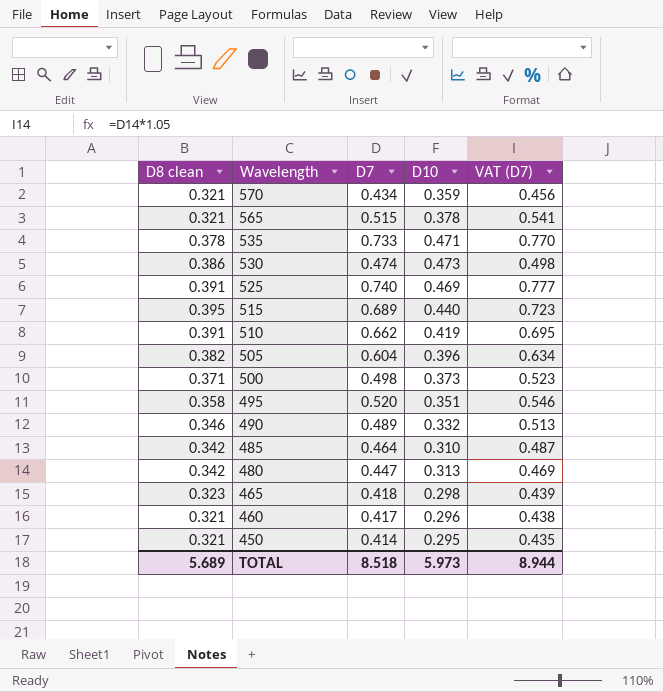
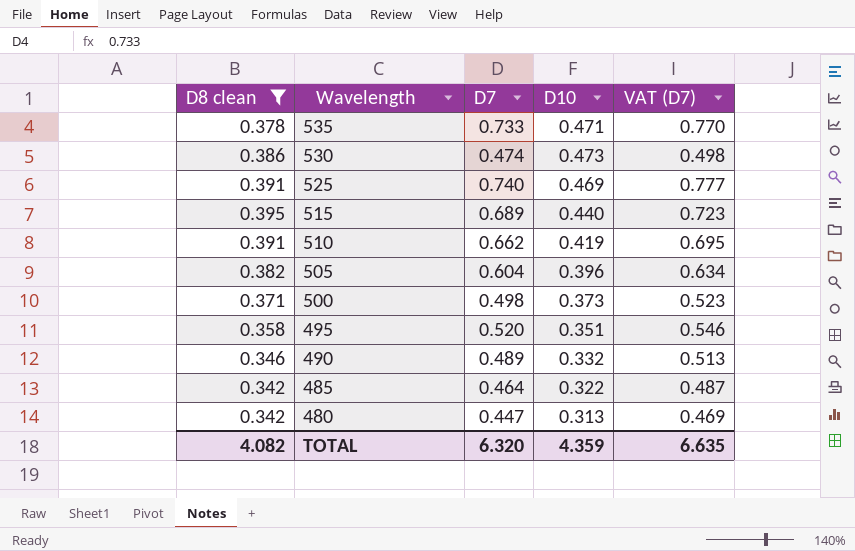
filter: none -> D8 clean >= 0.342
485 | D10: 0.310 -> 0.322
TOTAL | D8 clean: 5.689 -> 4.082
TOTAL | D7: 8.518 -> 6.320
TOTAL | D10: 5.973 -> 4.359
TOTAL | VAT (D7): 8.944 -> 6.635

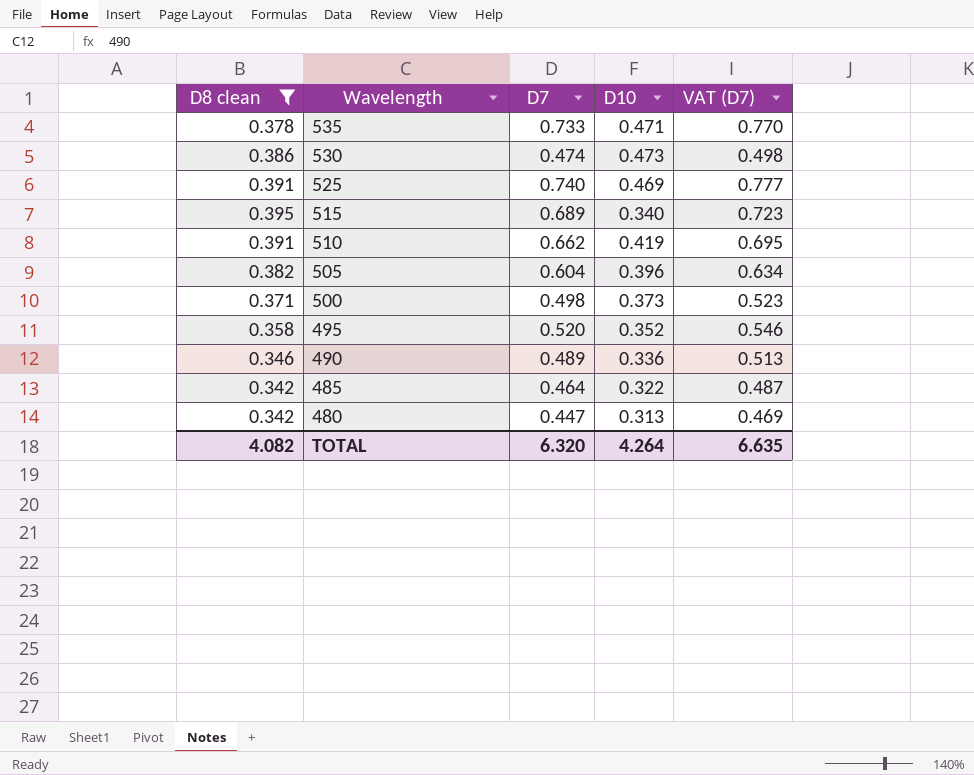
515 | D10: 0.440 -> 0.340
495 | D10: 0.351 -> 0.352
490 | D10: 0.332 -> 0.336
TOTAL | D10: 4.359 -> 4.264

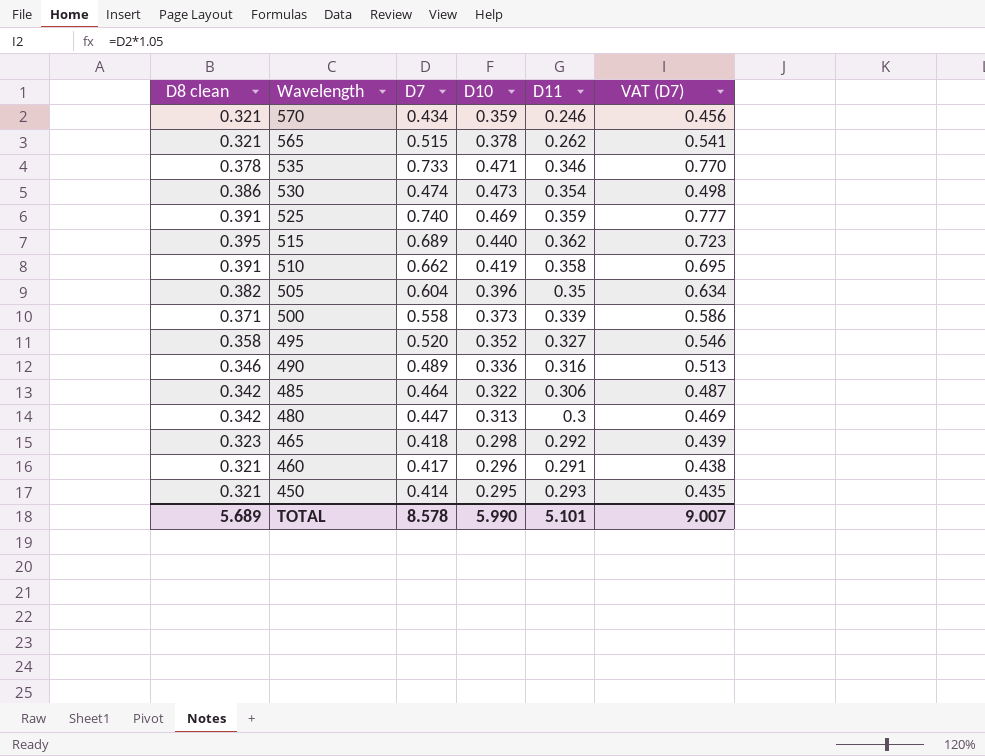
filter: D8 clean >= 0.342 -> none
column D11 | position: none -> 5
515 | D10: 0.340 -> 0.440
500 | D7: 0.498 -> 0.558
500 | VAT (D7): 0.523 -> 0.586
TOTAL | D8 clean: 4.082 -> 5.689
TOTAL | D7: 6.320 -> 8.578
TOTAL | D10: 4.264 -> 5.990
TOTAL | VAT (D7): 6.635 -> 9.007

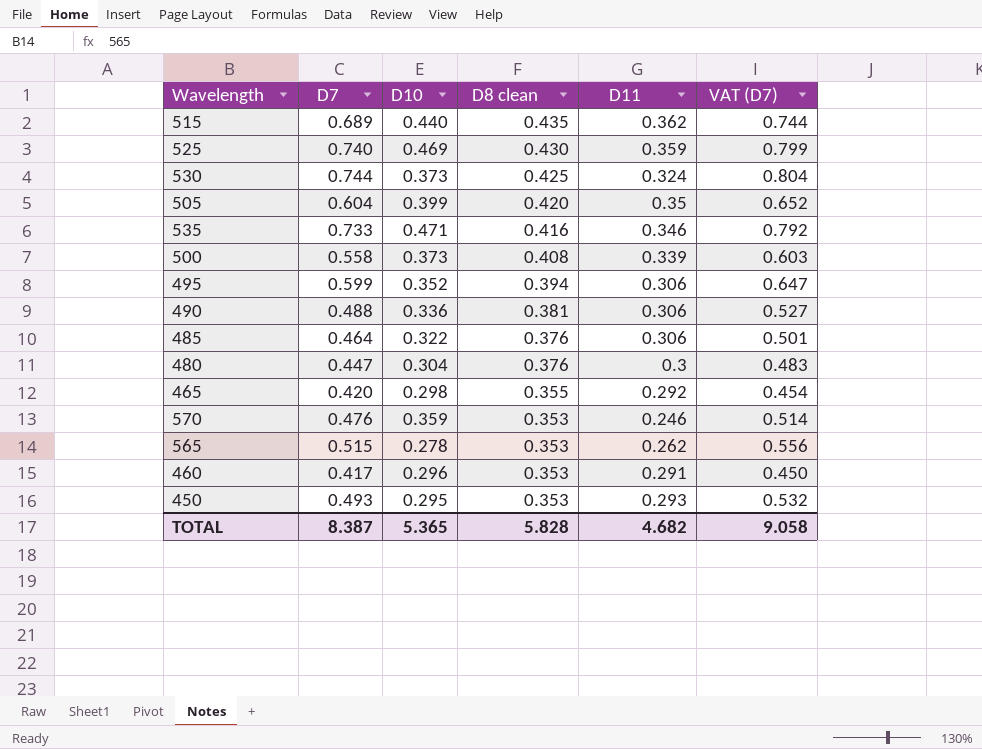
row order: Wavelength descending -> D8 clean descending
column D8 clean | position: 1 -> 4
column VAT (D7) | formula: [D7] * 1.05 -> [D7] * 1.08
row 510: 0.391 | 0.662 | 0.419 | 0.358 | 0.695 -> none
515 | D8 clean: 0.395 -> 0.435
525 | D8 clean: 0.391 -> 0.430
530 | D7: 0.474 -> 0.744
530 | D10: 0.473 -> 0.373
530 | D8 clean: 0.386 -> 0.425
530 | D11: 0.354 -> 0.324
505 | D10: 0.396 -> 0.399
505 | D8 clean: 0.382 -> 0.420
535 | D8 clean: 0.378 -> 0.416
500 | D8 clean: 0.371 -> 0.408
495 | D7: 0.520 -> 0.599
495 | D8 clean: 0.358 -> 0.394
495 | D11: 0.327 -> 0.306
490 | D7: 0.489 -> 0.488
490 | D8 clean: 0.346 -> 0.381
490 | D11: 0.316 -> 0.306
485 | D8 clean: 0.342 -> 0.376
480 | D10: 0.313 -> 0.304
480 | D8 clean: 0.342 -> 0.376
465 | D7: 0.418 -> 0.420
465 | D8 clean: 0.323 -> 0.355
570 | D7: 0.434 -> 0.476
570 | D8 clean: 0.321 -> 0.353
565 | D10: 0.378 -> 0.278
565 | D8 clean: 0.321 -> 0.353
460 | D8 clean: 0.321 -> 0.353
450 | D7: 0.414 -> 0.493
450 | D8 clean: 0.321 -> 0.353
TOTAL | D7: 8.578 -> 8.387
TOTAL | D10: 5.990 -> 5.365
TOTAL | D8 clean: 5.689 -> 5.828
TOTAL | D11: 5.101 -> 4.682
TOTAL | VAT (D7): 9.007 -> 9.058

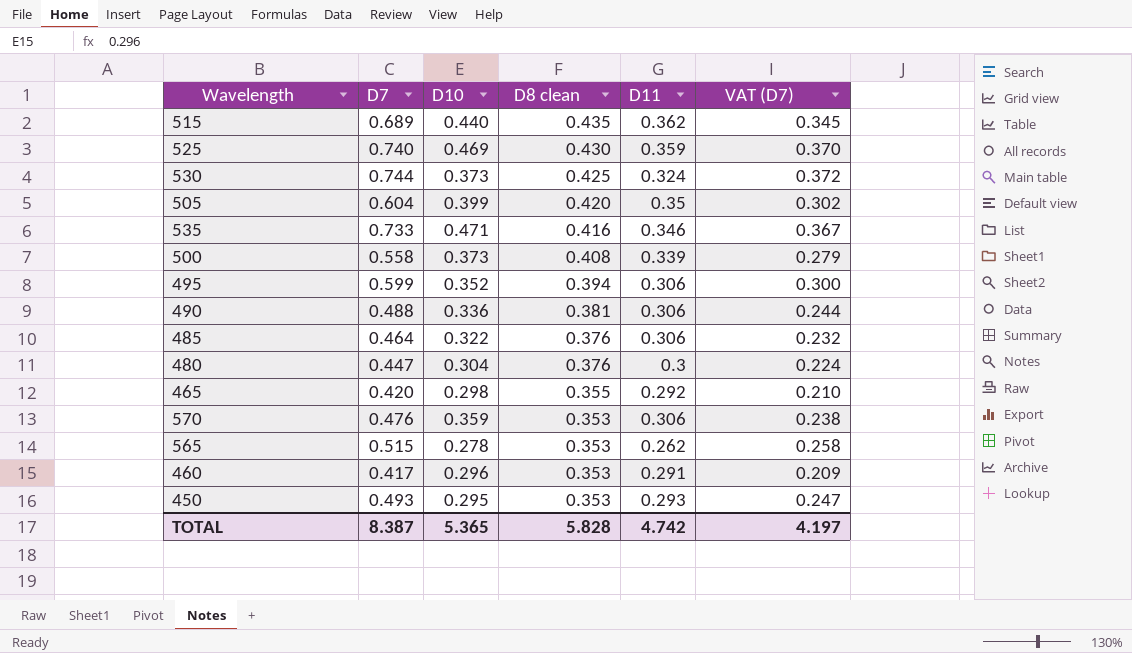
column VAT (D7) | formula: [D7] * 1.08 -> [D7] * 0.5
570 | D11: 0.246 -> 0.306
TOTAL | D11: 4.682 -> 4.742
TOTAL | VAT (D7): 9.058 -> 4.197

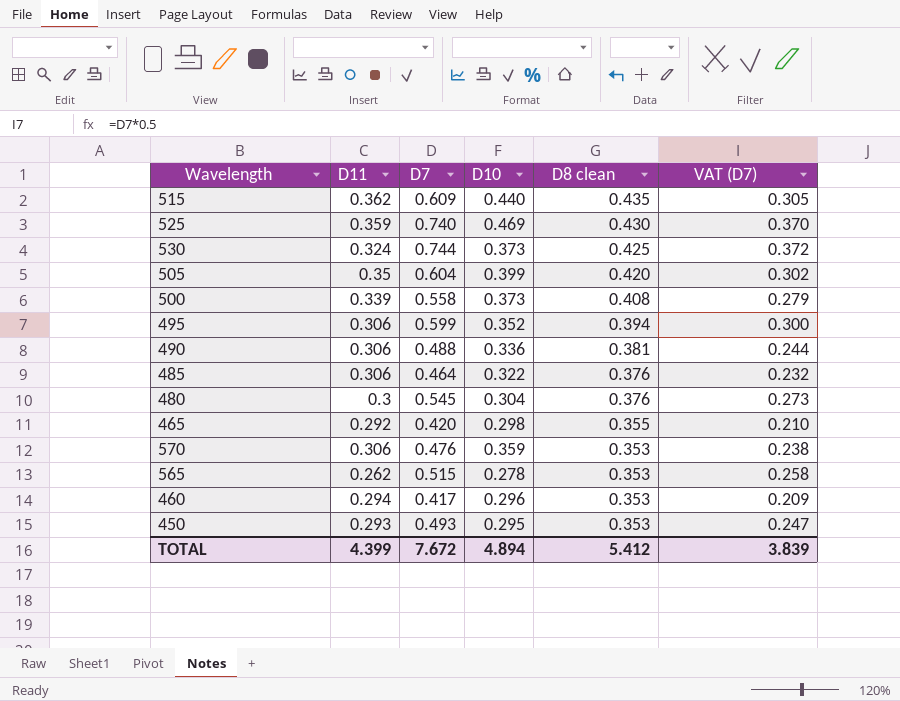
column D11 | position: 5 -> 2
row 535: 0.733 | 0.471 | 0.416 | 0.346 | 0.367 -> none
515 | D7: 0.689 -> 0.609
515 | VAT (D7): 0.345 -> 0.305
480 | D7: 0.447 -> 0.545
480 | VAT (D7): 0.224 -> 0.273
460 | D11: 0.291 -> 0.294
TOTAL | D11: 4.742 -> 4.399
TOTAL | D7: 8.387 -> 7.672
TOTAL | D10: 5.365 -> 4.894
TOTAL | D8 clean: 5.828 -> 5.412
TOTAL | VAT (D7): 4.197 -> 3.839

